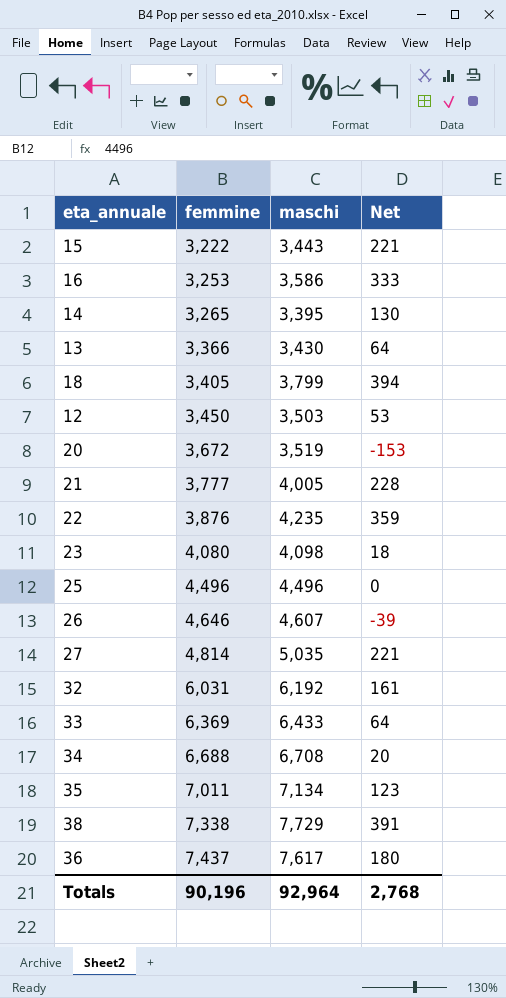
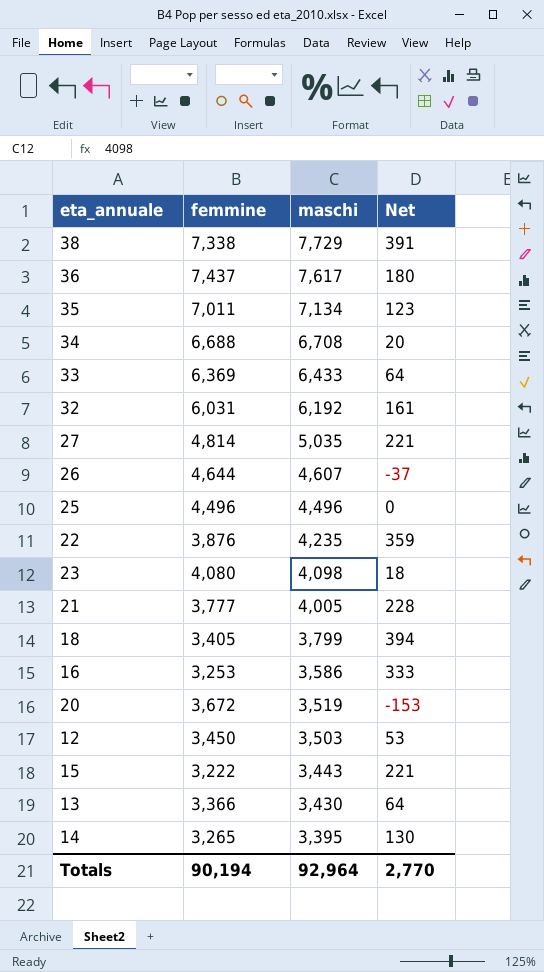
row order: femmine ascending -> maschi descending
26 | femmine: 4,646 -> 4,644
26 | Net: -39 -> -37
Totals | femmine: 90,196 -> 90,194
Totals | Net: 2,768 -> 2,770

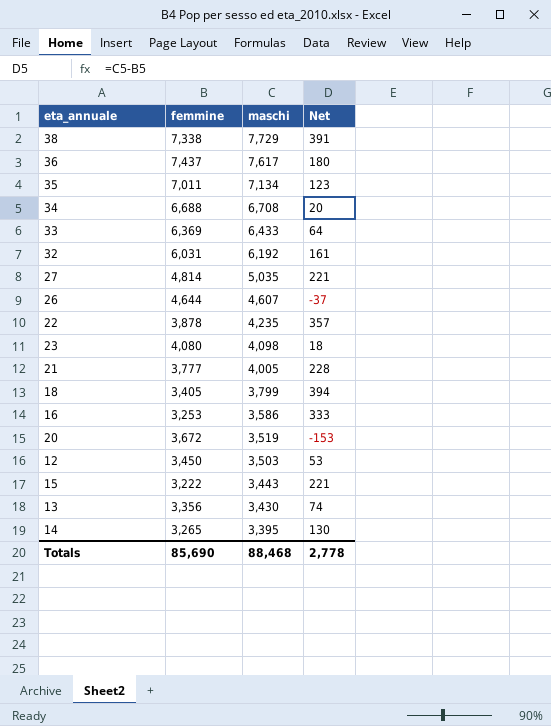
row 25: 4,496 | 4,496 | 0 -> none
22 | femmine: 3,876 -> 3,878
22 | Net: 359 -> 357
13 | femmine: 3,366 -> 3,356
13 | Net: 64 -> 74
Totals | femmine: 90,194 -> 85,690
Totals | maschi: 92,964 -> 88,468
Totals | Net: 2,770 -> 2,778

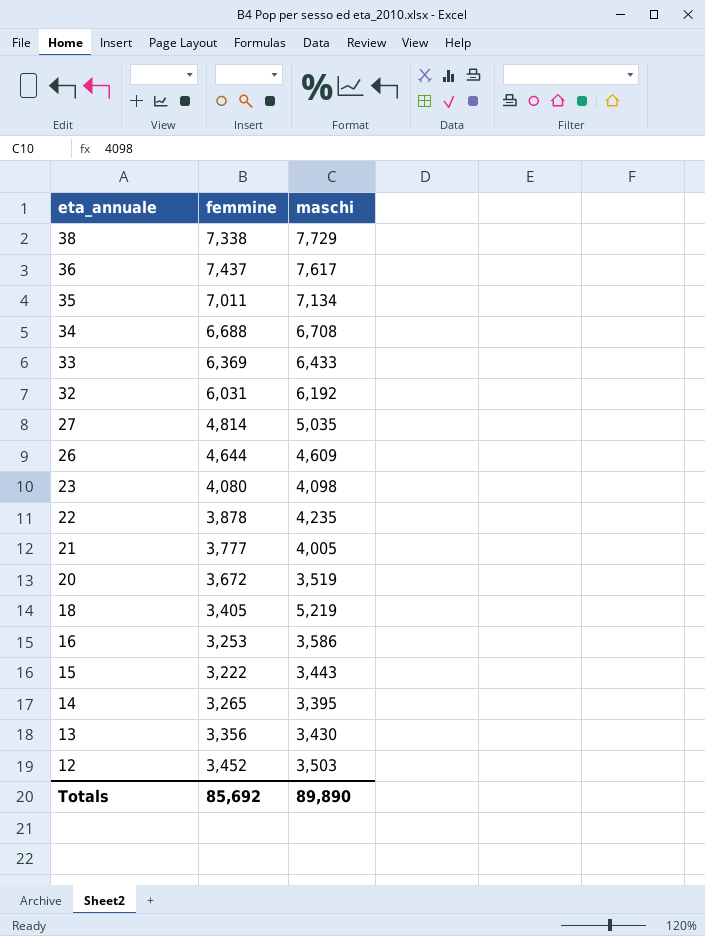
row order: maschi descending -> eta_annuale descending
column Net | formula: [maschi] - [femmine] -> none
26 | maschi: 4,607 -> 4,609
18 | maschi: 3,799 -> 5,219
12 | femmine: 3,450 -> 3,452
Totals | femmine: 85,690 -> 85,692
Totals | maschi: 88,468 -> 89,890

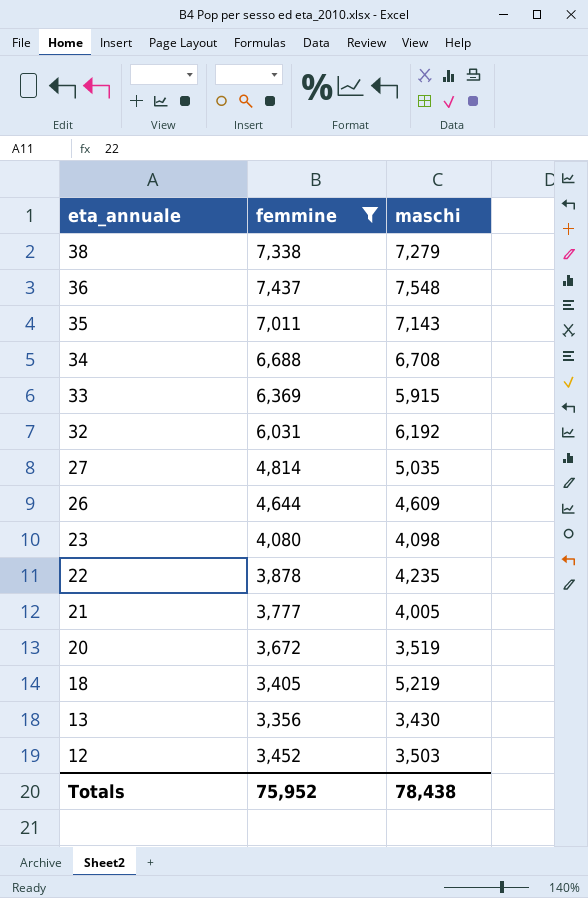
filter: none -> femmine >= 3,356
38 | maschi: 7,729 -> 7,279
36 | maschi: 7,617 -> 7,548
35 | maschi: 7,134 -> 7,143
33 | maschi: 6,433 -> 5,915
Totals | femmine: 85,692 -> 75,952
Totals | maschi: 89,890 -> 78,438

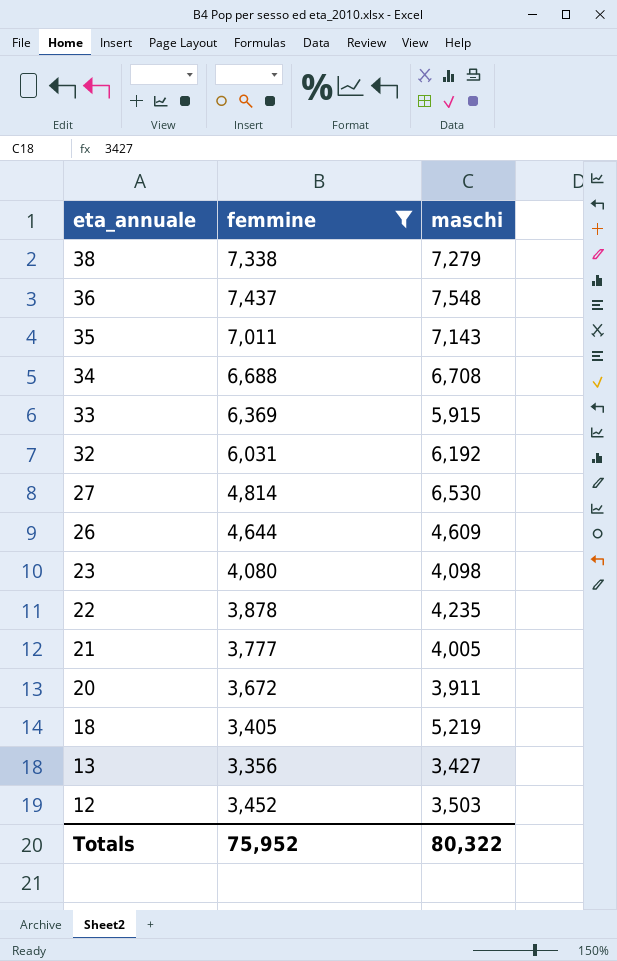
27 | maschi: 5,035 -> 6,530
20 | maschi: 3,519 -> 3,911
13 | maschi: 3,430 -> 3,427
Totals | maschi: 78,438 -> 80,322

